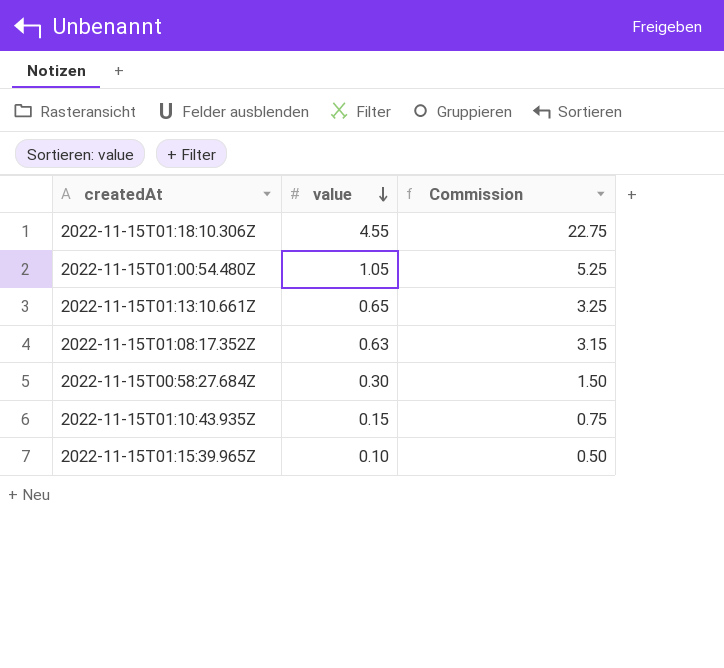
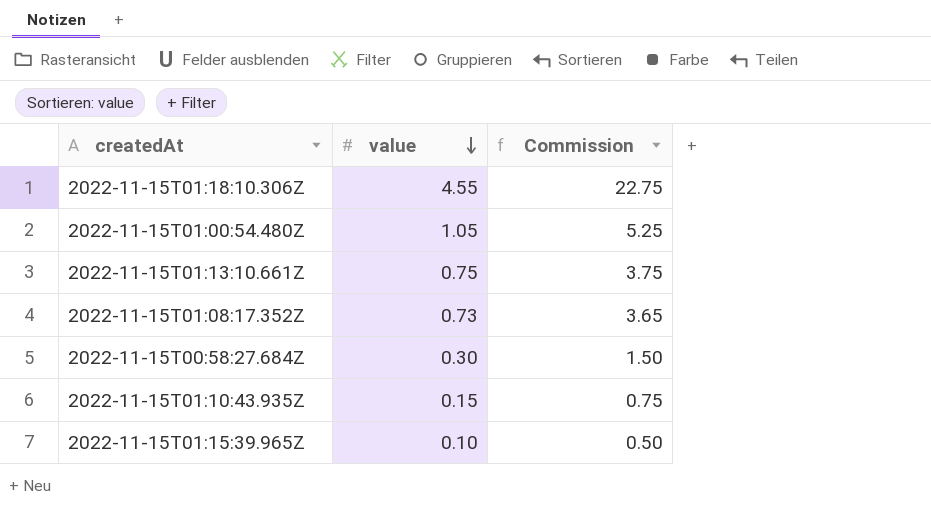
2022-11-15T01:13:10.661Z | value: 0.65 -> 0.75
2022-11-15T01:13:10.661Z | Commission: 3.25 -> 3.75
2022-11-15T01:08:17.352Z | value: 0.63 -> 0.73
2022-11-15T01:08:17.352Z | Commission: 3.15 -> 3.65

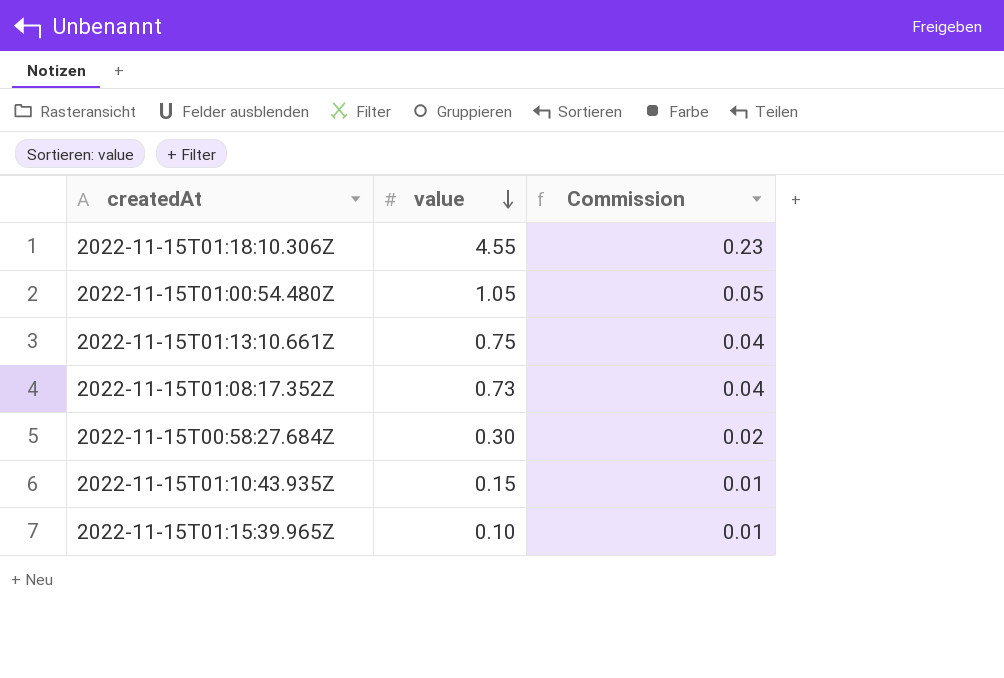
column Commission | formula: [value] * 5 -> [value] * 0.05

